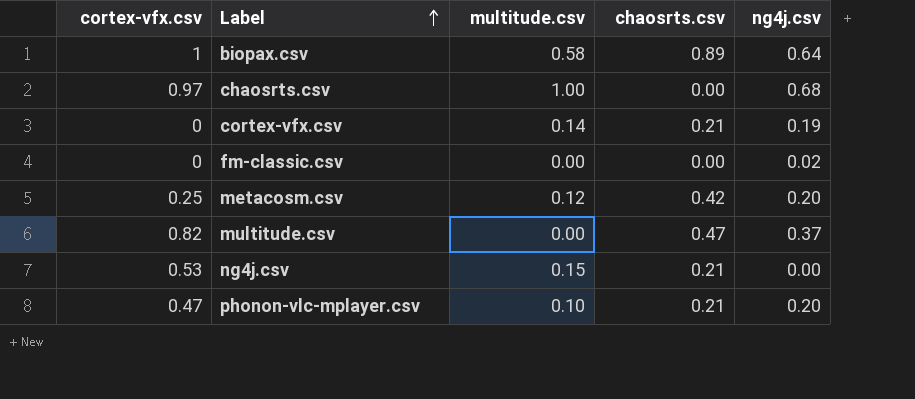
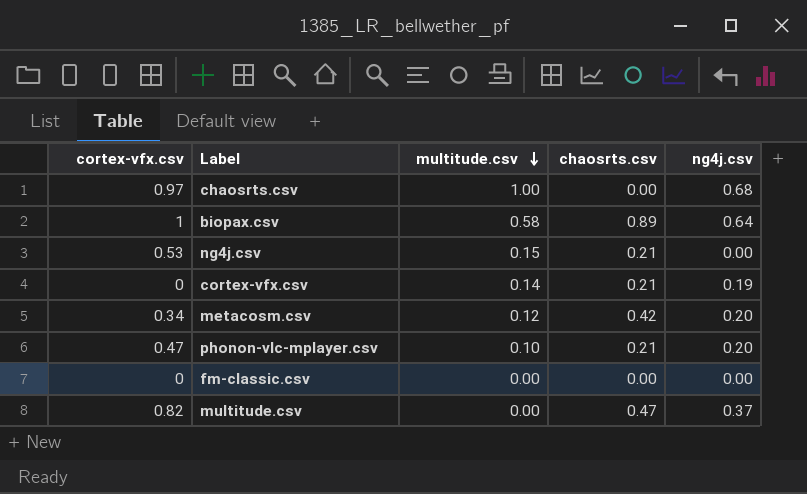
row order: Label ascending -> multitude.csv descending
metacosm.csv | cortex-vfx.csv: 0.25 -> 0.34
fm-classic.csv | ng4j.csv: 0.02 -> 0.00

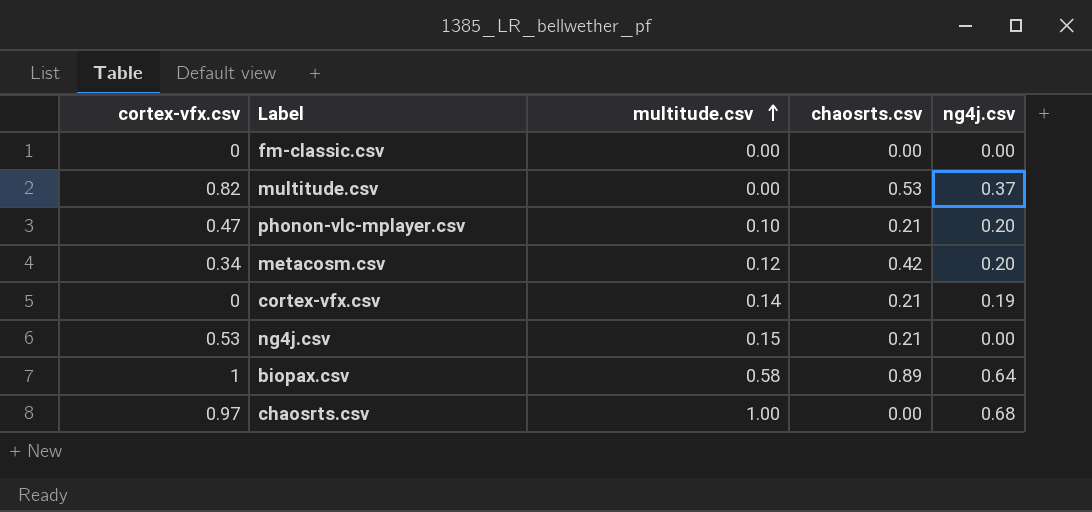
row order: multitude.csv descending -> multitude.csv ascending
multitude.csv | chaosrts.csv: 0.47 -> 0.53

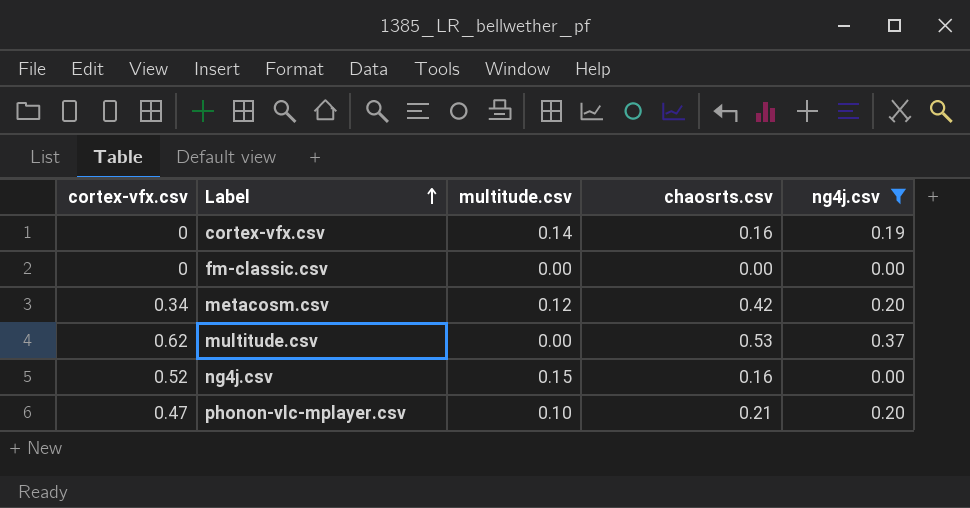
filter: none -> ng4j.csv <= 0.37
row order: multitude.csv ascending -> Label ascending
cortex-vfx.csv | chaosrts.csv: 0.21 -> 0.16
multitude.csv | cortex-vfx.csv: 0.82 -> 0.62
ng4j.csv | cortex-vfx.csv: 0.53 -> 0.52
ng4j.csv | chaosrts.csv: 0.21 -> 0.16

